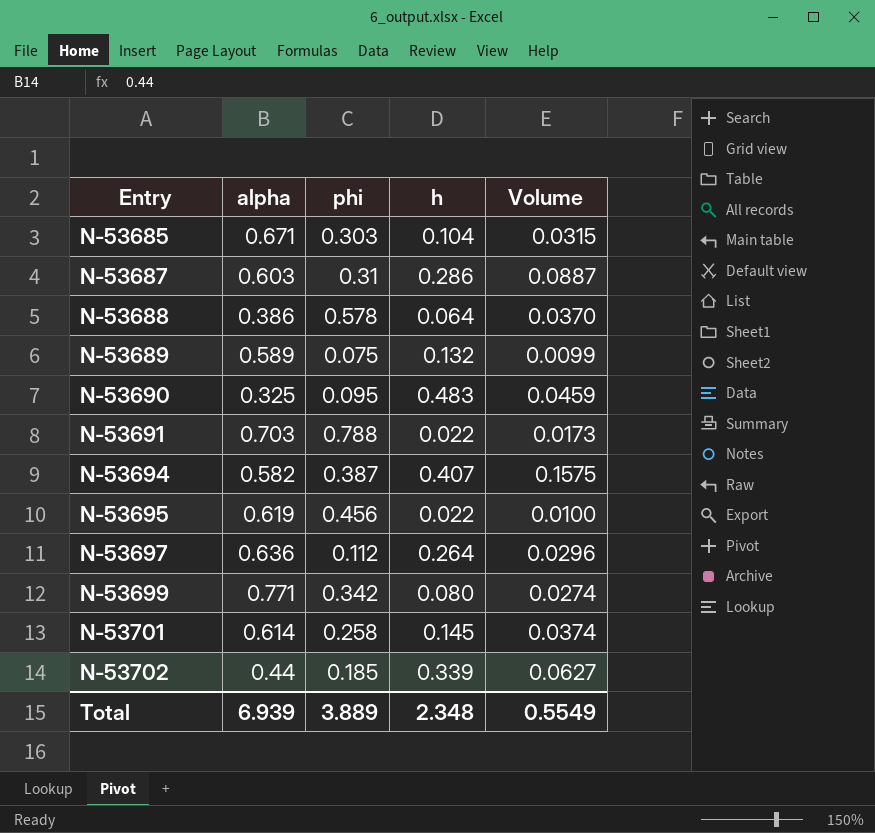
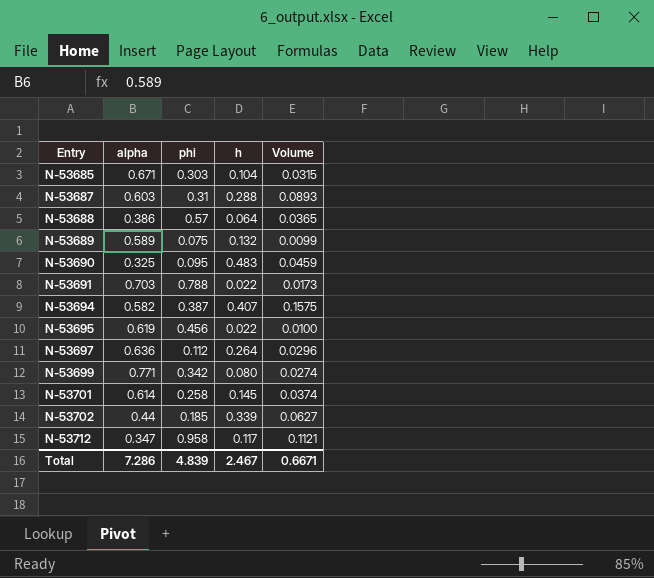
N-53687 | h: 0.286 -> 0.288
N-53687 | Volume: 0.0887 -> 0.0893
N-53688 | phi: 0.578 -> 0.57
N-53688 | Volume: 0.0370 -> 0.0365
row N-53712: none -> 0.347 | 0.958 | 0.117 | 0.1121
Total | alpha: 6.939 -> 7.286
Total | phi: 3.889 -> 4.839
Total | h: 2.348 -> 2.467
Total | Volume: 0.5549 -> 0.6671

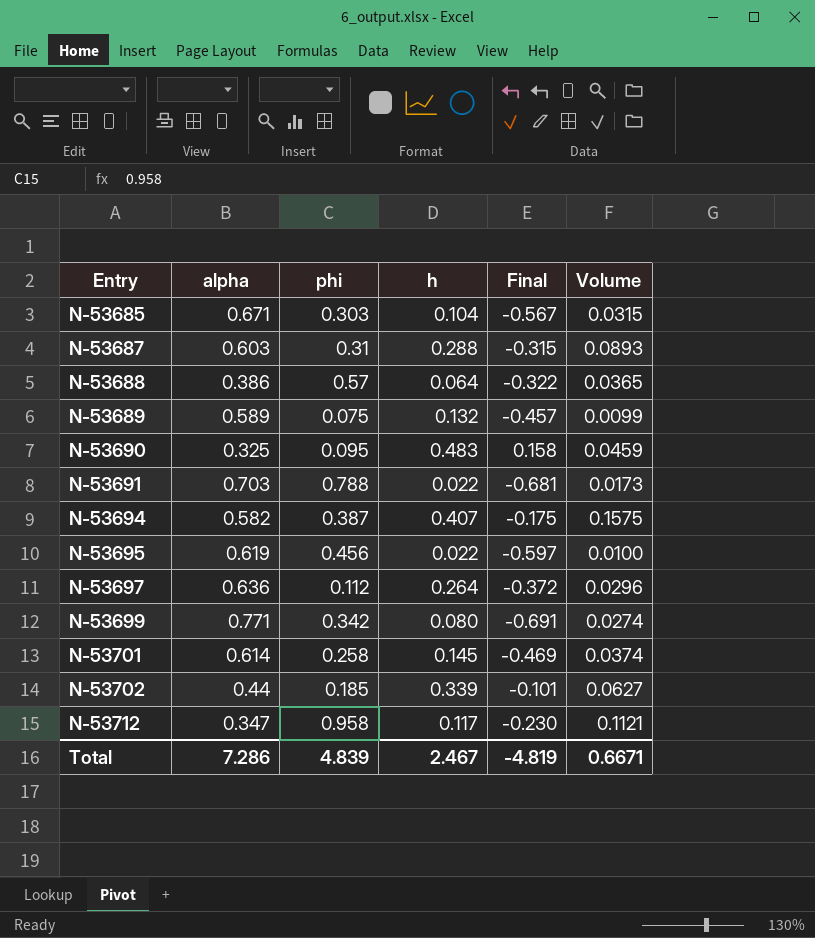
column Final | formula: none -> [h] - [alpha]

